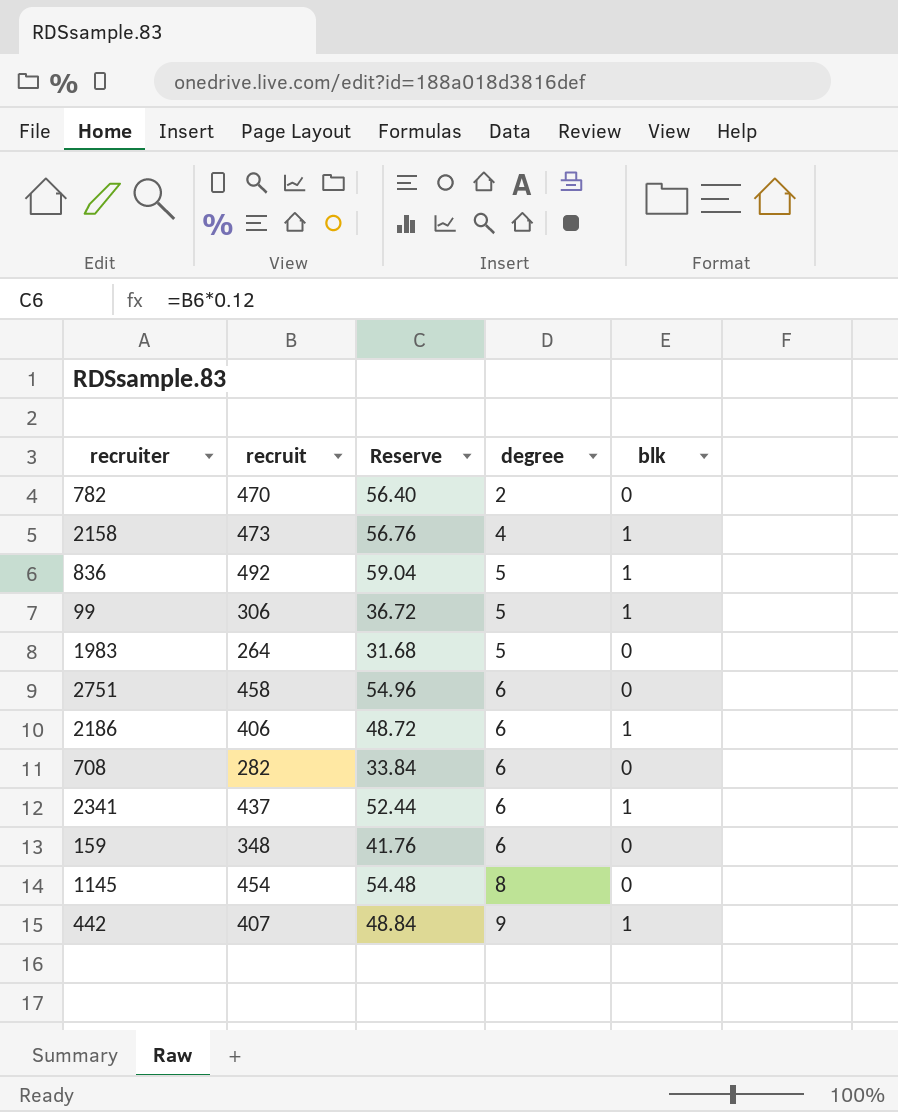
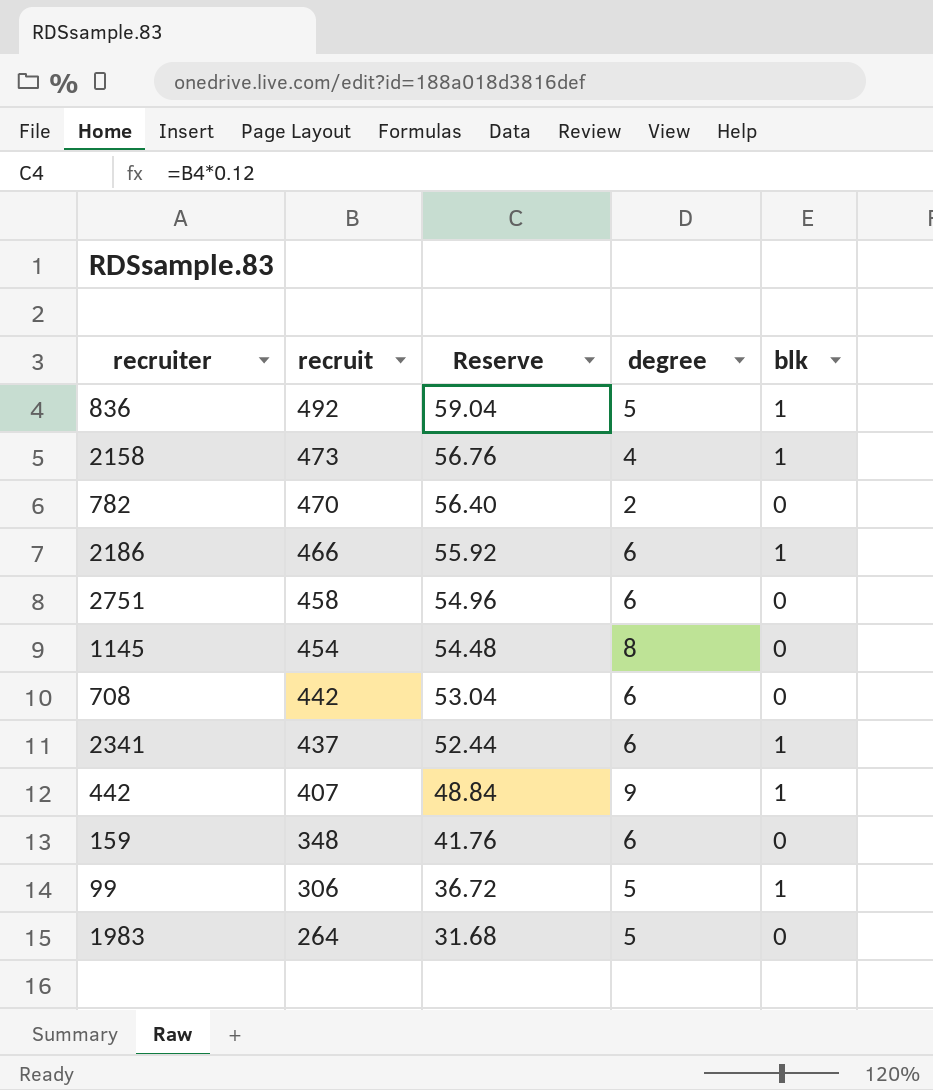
row order: degree ascending -> recruit descending
2186 | recruit: 406 -> 466
2186 | Reserve: 48.72 -> 55.92
708 | recruit: 282 -> 442
708 | Reserve: 33.84 -> 53.04

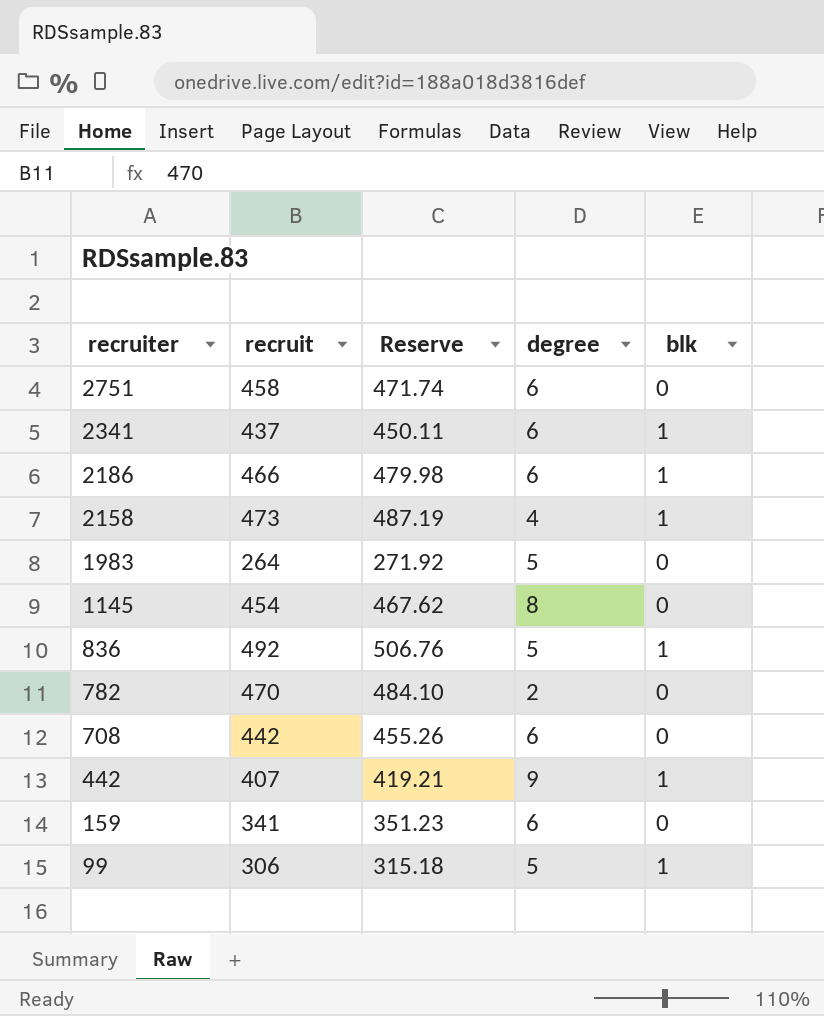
row order: recruit descending -> recruiter descending
column Reserve | formula: [recruit] * 0.12 -> [recruit] * 1.03
159 | recruit: 348 -> 341

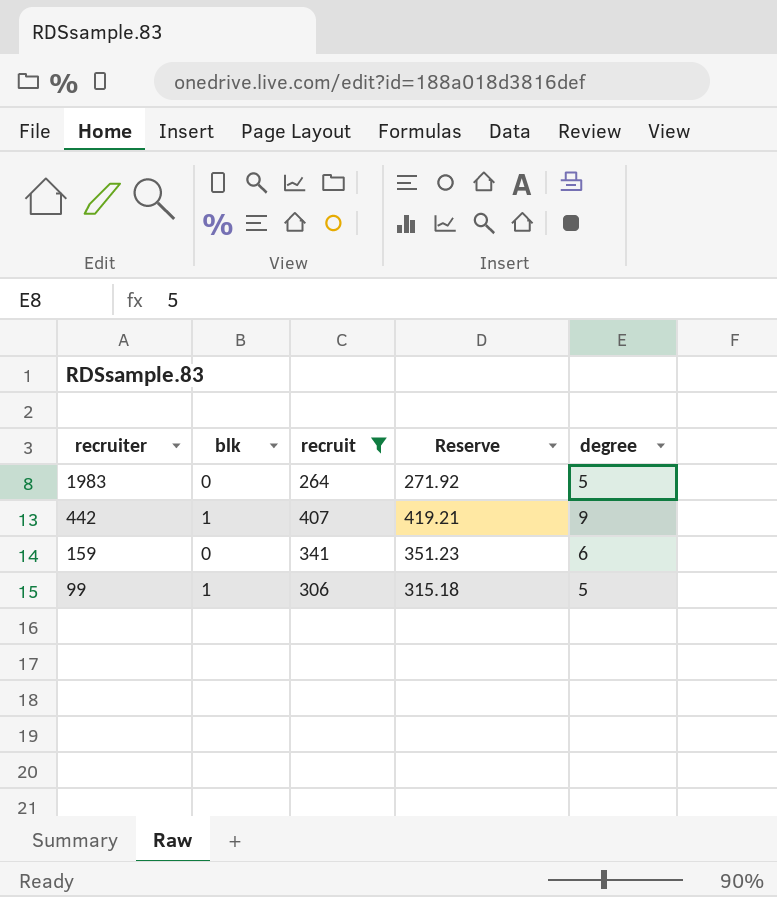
filter: none -> recruit <= 407
column blk | position: 5 -> 2

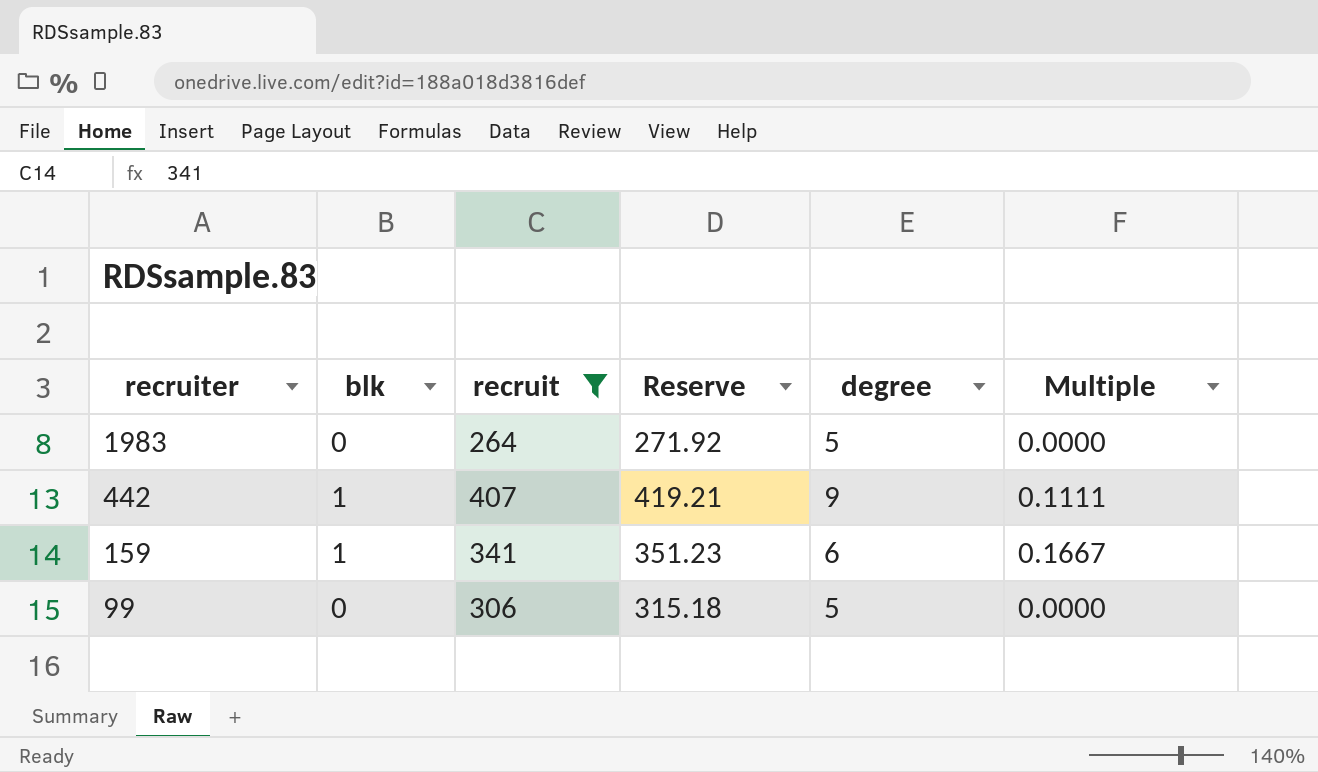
column Multiple | formula: none -> [blk] / [degree]
159 | blk: 0 -> 1
99 | blk: 1 -> 0

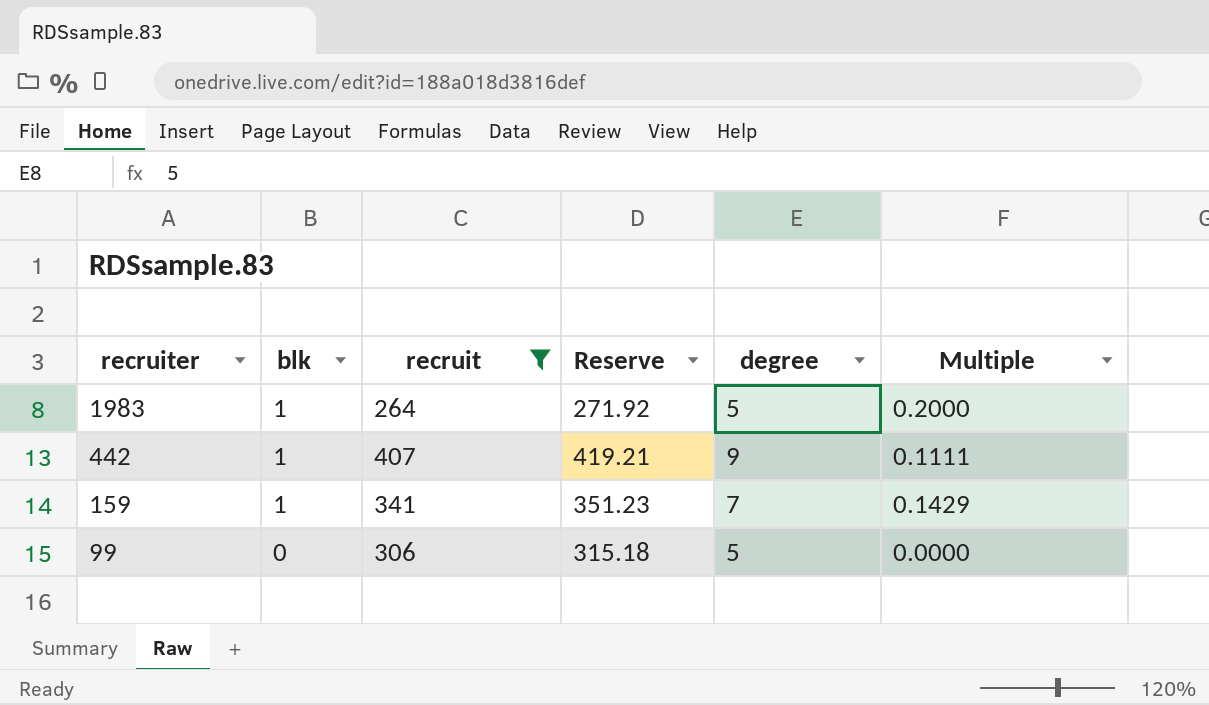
1983 | blk: 0 -> 1
1983 | Multiple: 0.0000 -> 0.2000
159 | degree: 6 -> 7
159 | Multiple: 0.1667 -> 0.1429

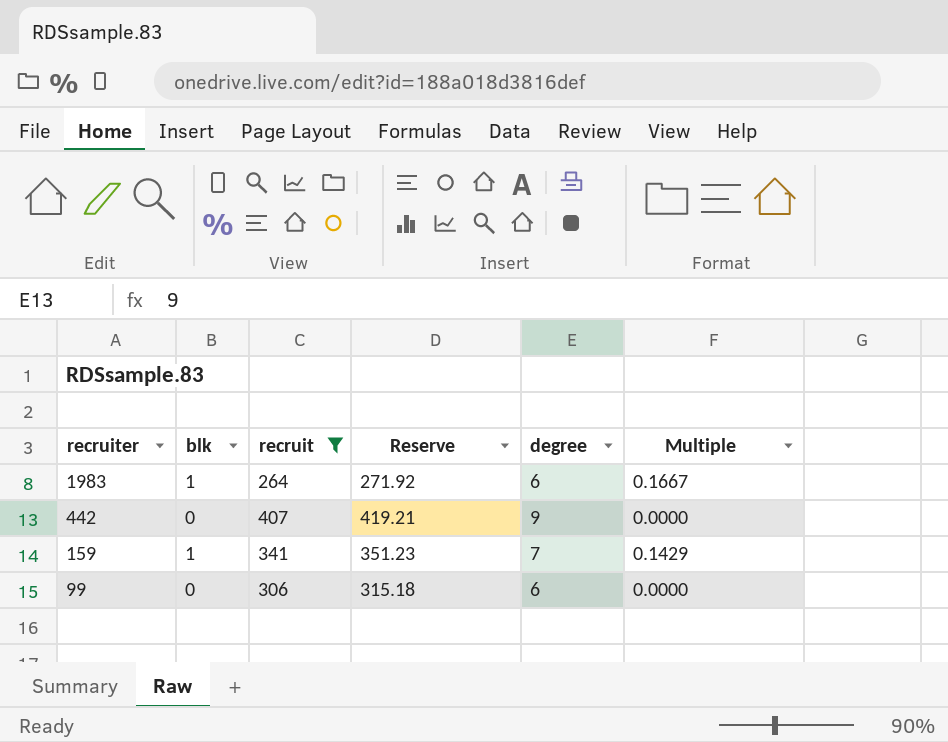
1983 | degree: 5 -> 6
1983 | Multiple: 0.2000 -> 0.1667
442 | blk: 1 -> 0
442 | Multiple: 0.1111 -> 0.0000
99 | degree: 5 -> 6

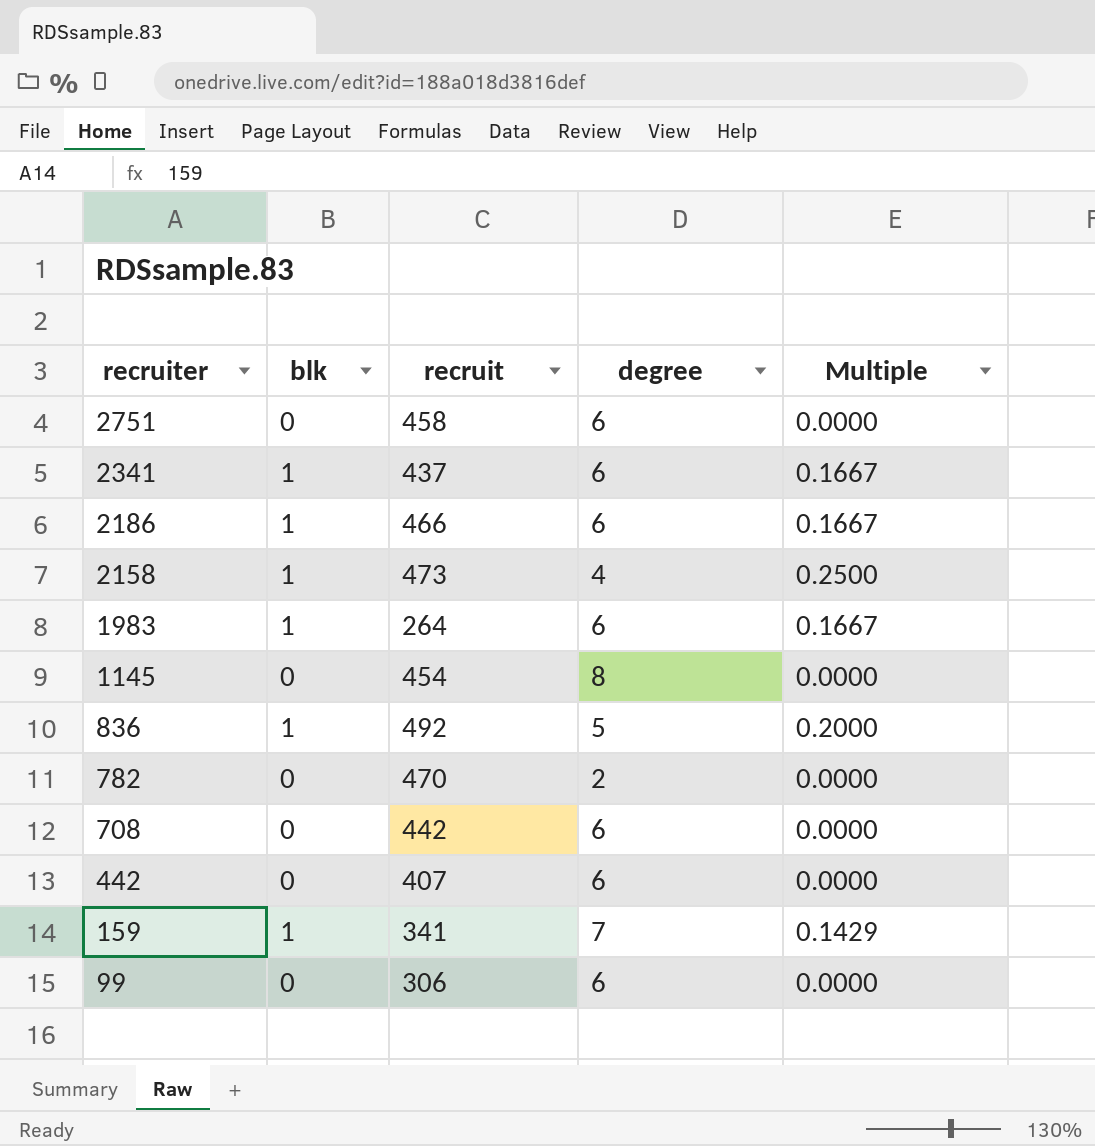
filter: recruit <= 407 -> none
column Reserve | formula: [recruit] * 1.03 -> none
442 | degree: 9 -> 6

